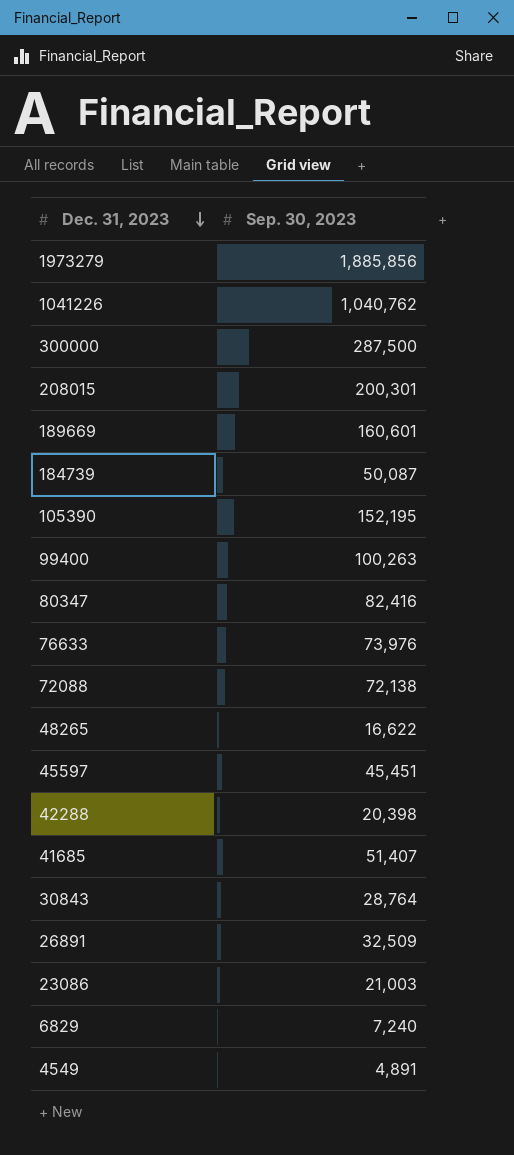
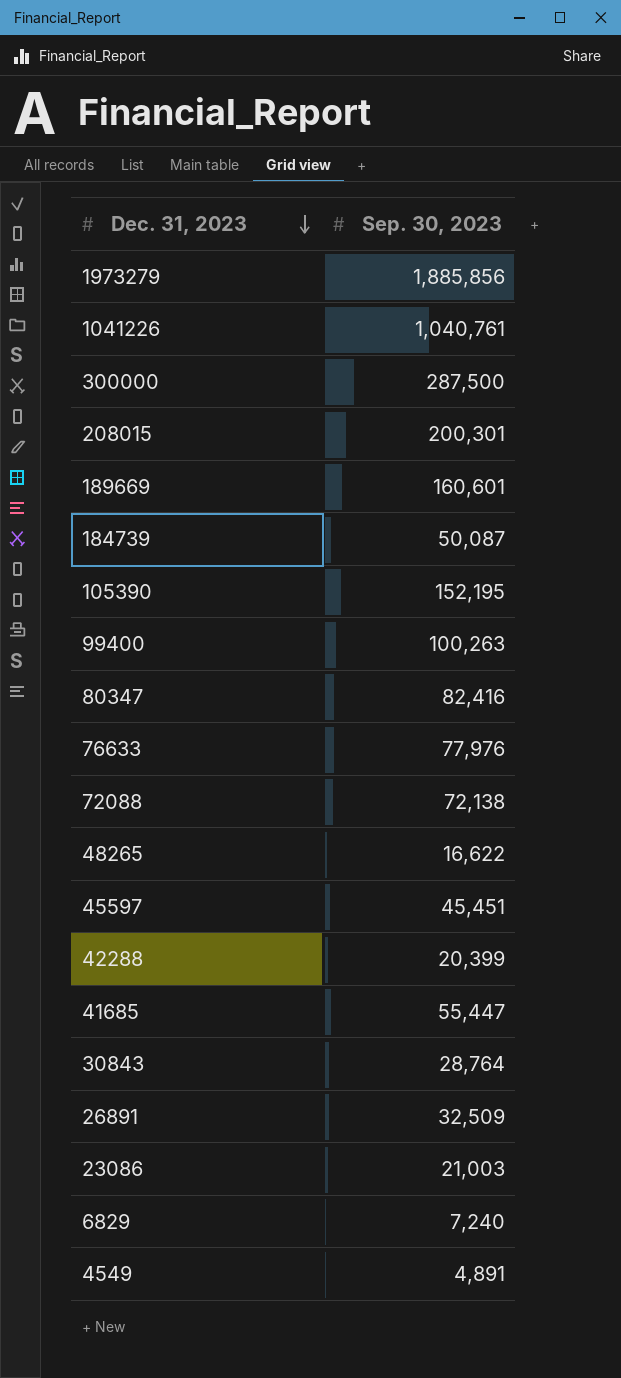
1041226 | Sep. 30, 2023: 1,040,762 -> 1,040,761
76633 | Sep. 30, 2023: 73,976 -> 77,976
42288 | Sep. 30, 2023: 20,398 -> 20,399
41685 | Sep. 30, 2023: 51,407 -> 55,447

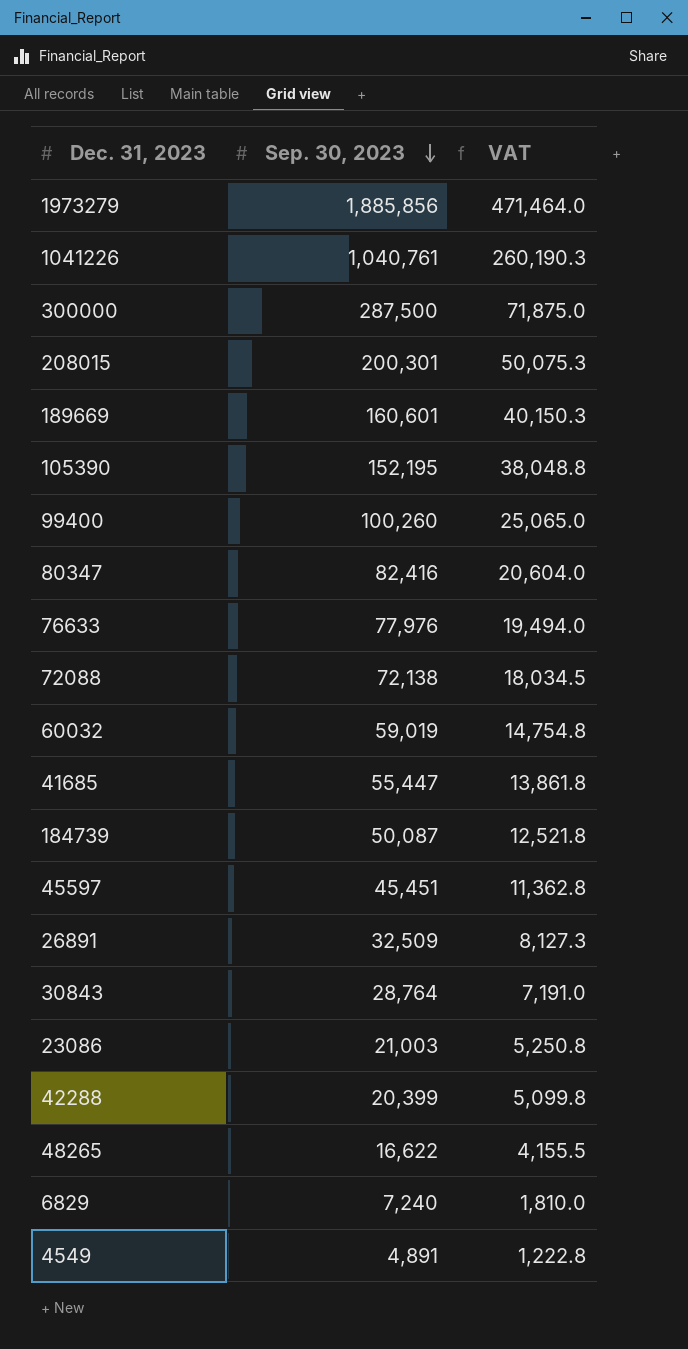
row order: Dec. 31, 2023 descending -> Sep. 30, 2023 descending
column VAT | formula: none -> [Sep. 30, 2023] * 0.25
99400 | Sep. 30, 2023: 100,263 -> 100,260
row 60032: none -> 59,019 | 14,754.8

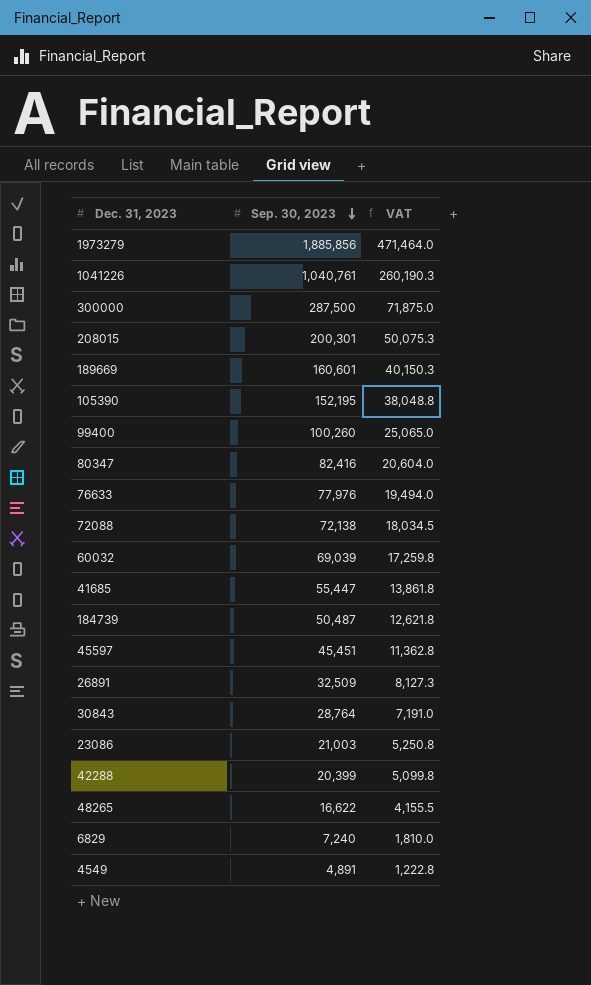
60032 | Sep. 30, 2023: 59,019 -> 69,039
60032 | VAT: 14,754.8 -> 17,259.8
184739 | Sep. 30, 2023: 50,087 -> 50,487
184739 | VAT: 12,521.8 -> 12,621.8

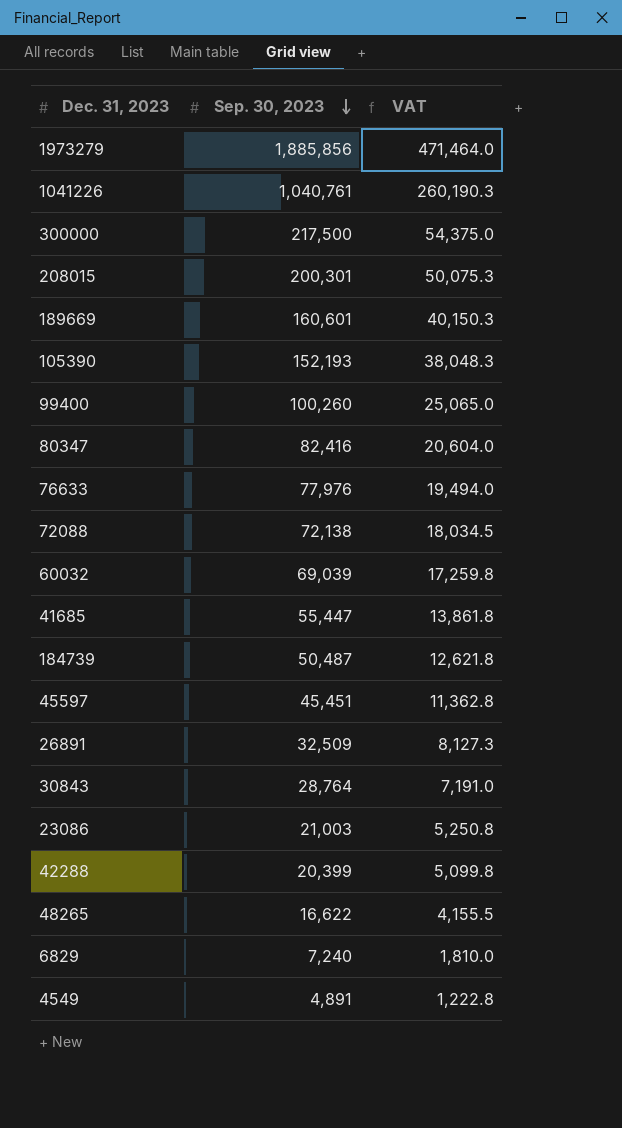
300000 | Sep. 30, 2023: 287,500 -> 217,500
300000 | VAT: 71,875.0 -> 54,375.0
105390 | Sep. 30, 2023: 152,195 -> 152,193
105390 | VAT: 38,048.8 -> 38,048.3

